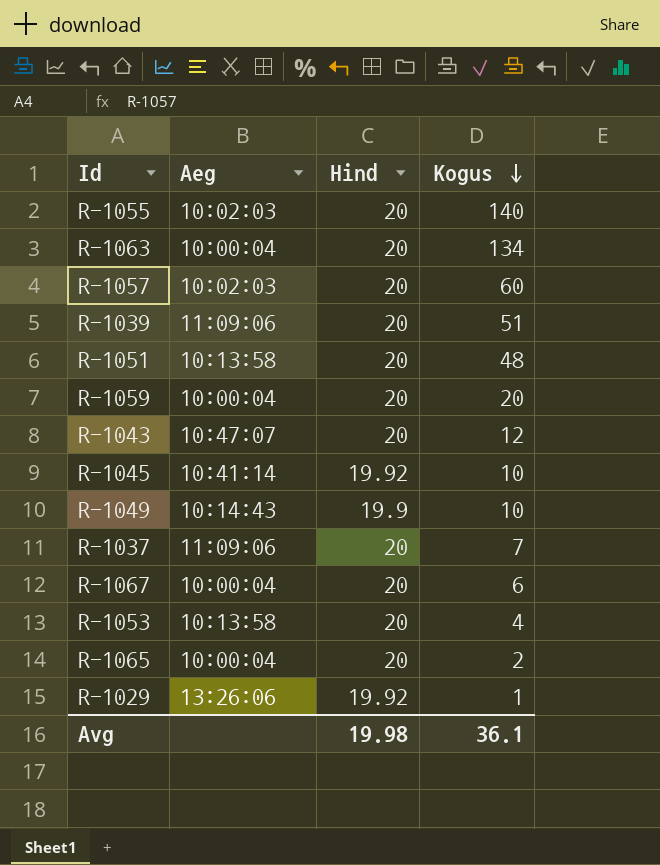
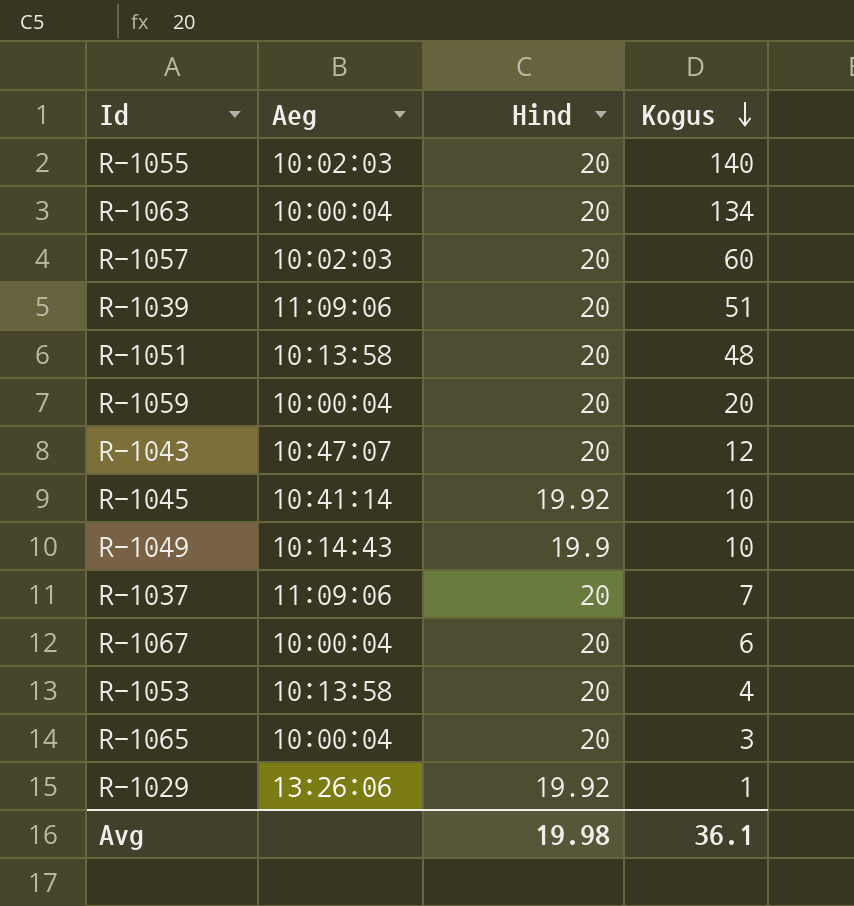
R-1065 | Kogus: 2 -> 3

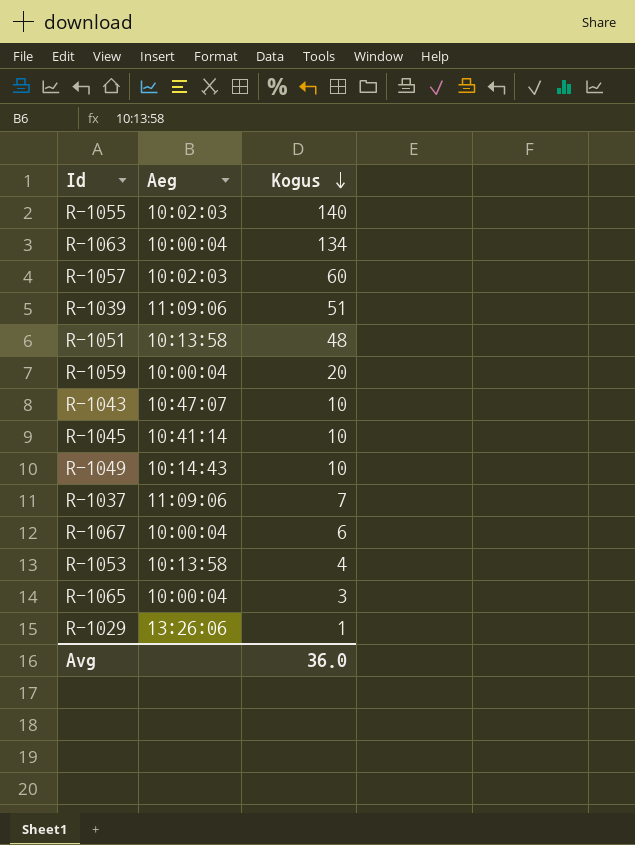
column Hind | position: 3 -> none
R-1043 | Kogus: 12 -> 10
Avg | Kogus: 36.1 -> 36.0

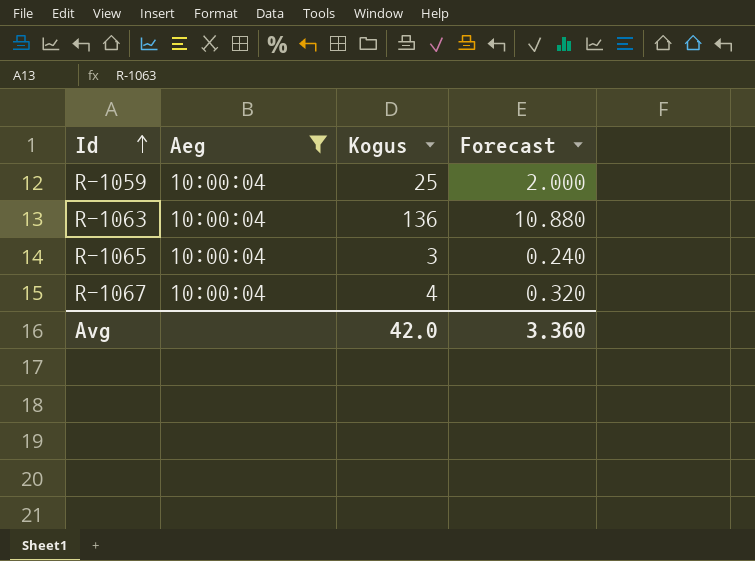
filter: none -> Aeg = 10:00:04
row order: Kogus descending -> Id ascending
column Forecast | formula: none -> [Kogus] * 0.08
R-1059 | Kogus: 20 -> 25
R-1063 | Kogus: 134 -> 136
R-1067 | Kogus: 6 -> 4
Avg | Kogus: 36.0 -> 42.0

